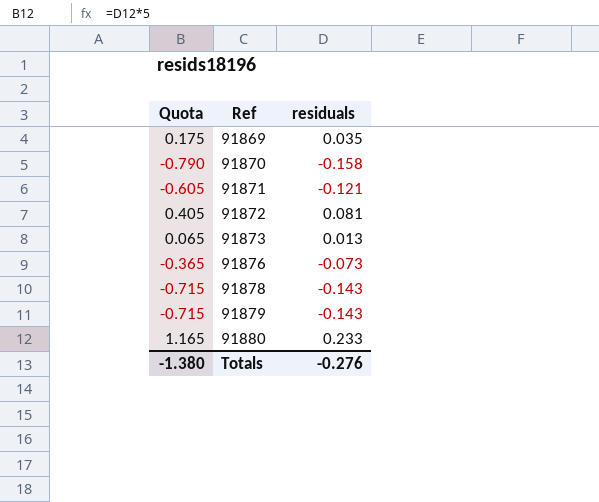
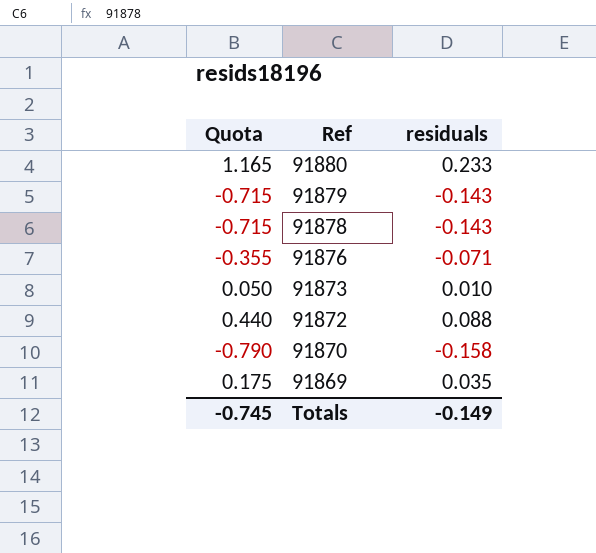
row order: Ref ascending -> Ref descending
row 91871: -0.605 | -0.121 -> none
91876 | Quota: -0.365 -> -0.355
91876 | residuals: -0.073 -> -0.071
91873 | Quota: 0.065 -> 0.050
91873 | residuals: 0.013 -> 0.010
91872 | Quota: 0.405 -> 0.440
91872 | residuals: 0.081 -> 0.088
Totals | Quota: -1.380 -> -0.745
Totals | residuals: -0.276 -> -0.149

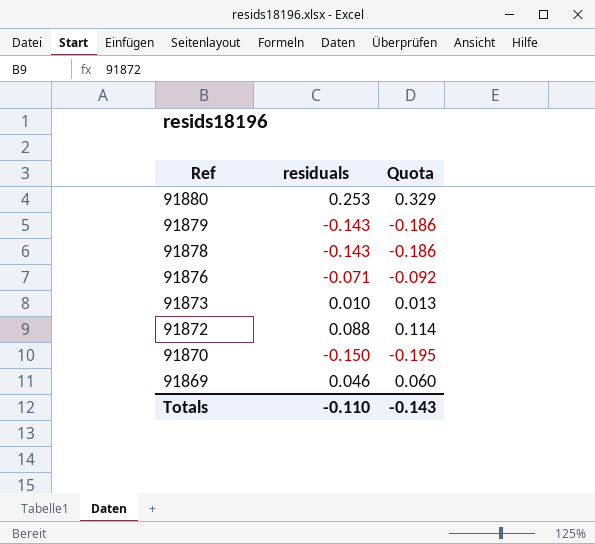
column Quota | formula: [residuals] * 5 -> [residuals] * 1.3
column Quota | position: 1 -> 3
91880 | residuals: 0.233 -> 0.253
91870 | residuals: -0.158 -> -0.150
91869 | residuals: 0.035 -> 0.046
Totals | residuals: -0.149 -> -0.110
Totals | Quota: -0.745 -> -0.143

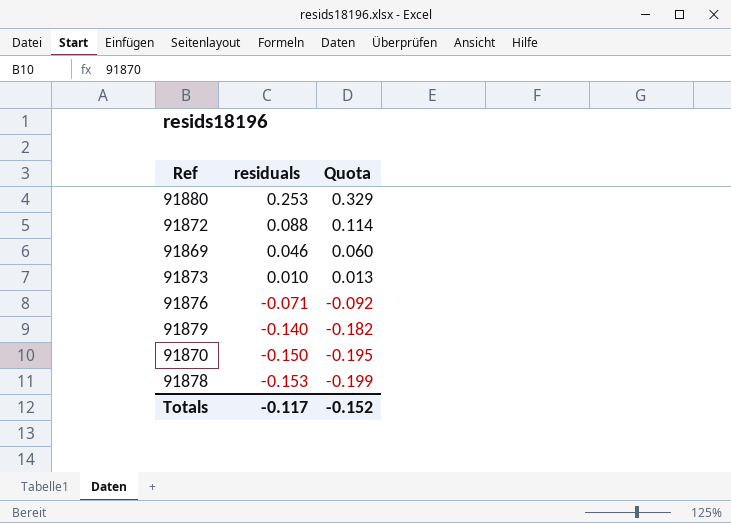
row order: Ref descending -> residuals descending
91879 | residuals: -0.143 -> -0.140
91879 | Quota: -0.186 -> -0.182
91878 | residuals: -0.143 -> -0.153
91878 | Quota: -0.186 -> -0.199
Totals | residuals: -0.110 -> -0.117
Totals | Quota: -0.143 -> -0.152

